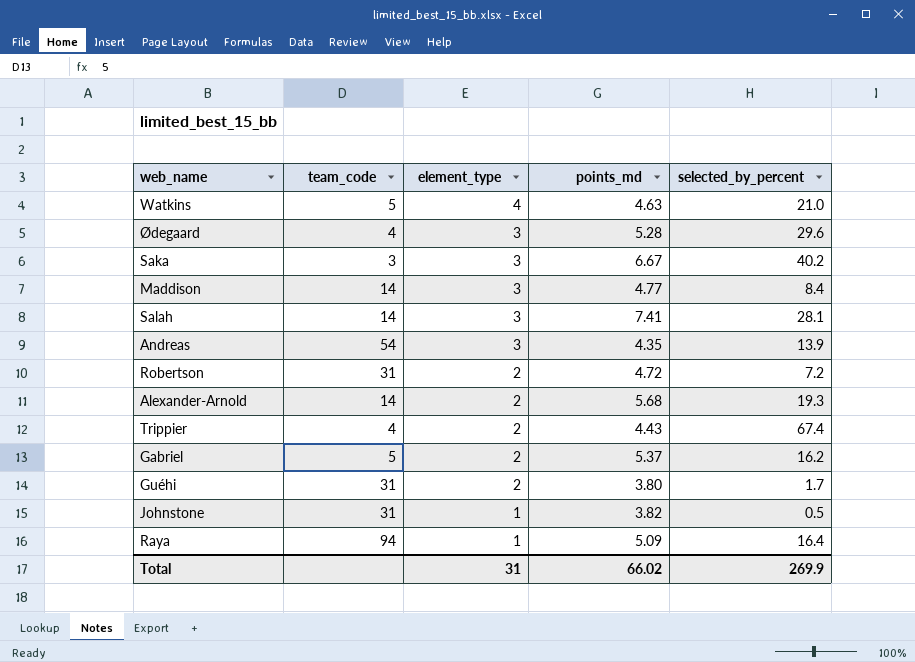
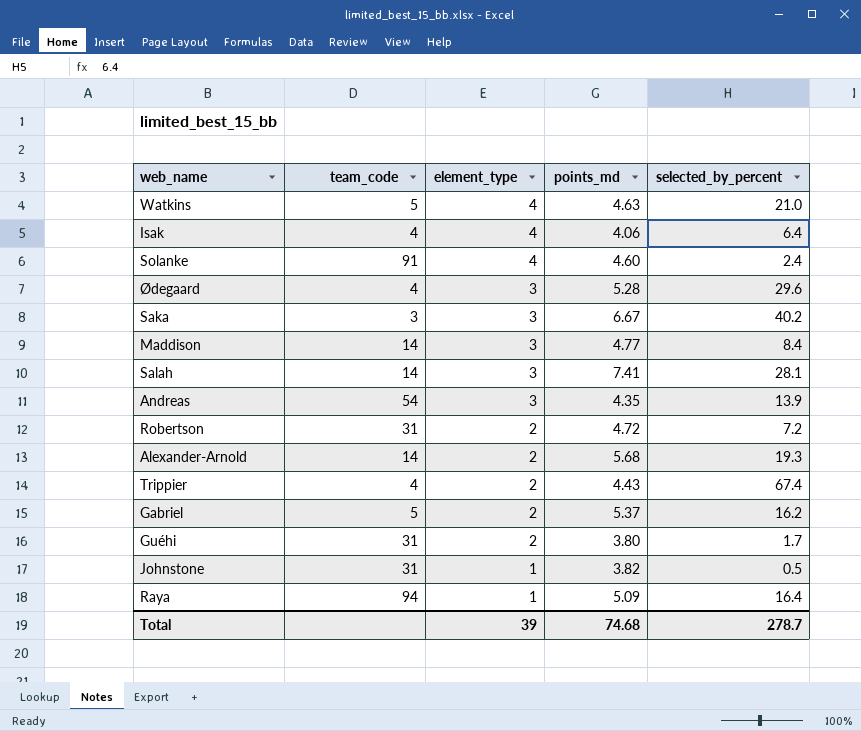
row Isak: none -> 4 | 4 | 4.06 | 6.4
row Solanke: none -> 91 | 4 | 4.60 | 2.4
Total | element_type: 31 -> 39
Total | points_md: 66.02 -> 74.68
Total | selected_by_percent: 269.9 -> 278.7

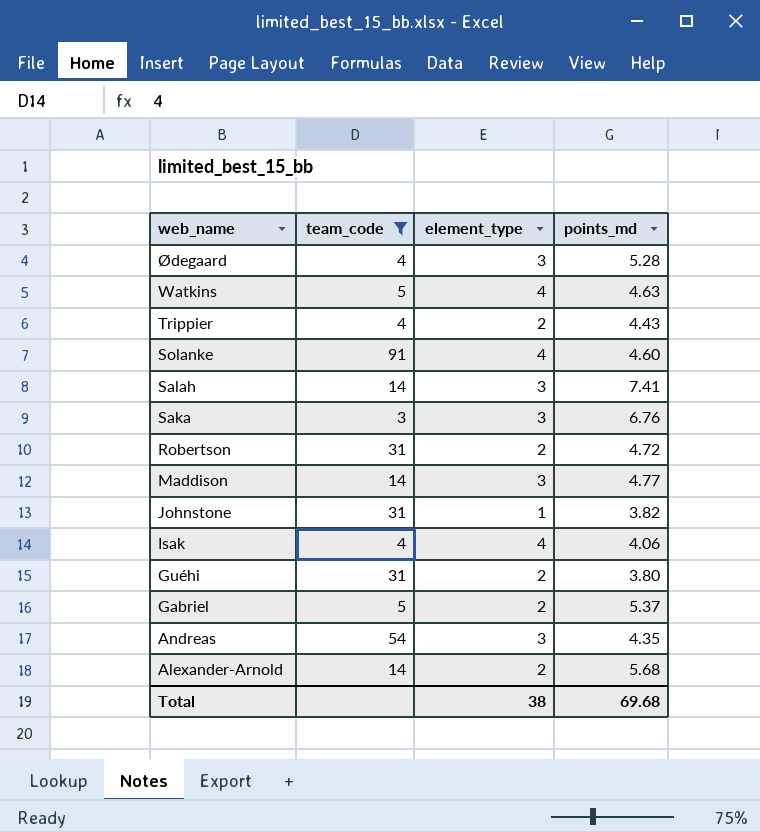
filter: none -> team_code != 94
row order: element_type descending -> web_name descending
column selected_by_percent | position: 5 -> none
Saka | points_md: 6.67 -> 6.76
Total | element_type: 39 -> 38
Total | points_md: 74.68 -> 69.68

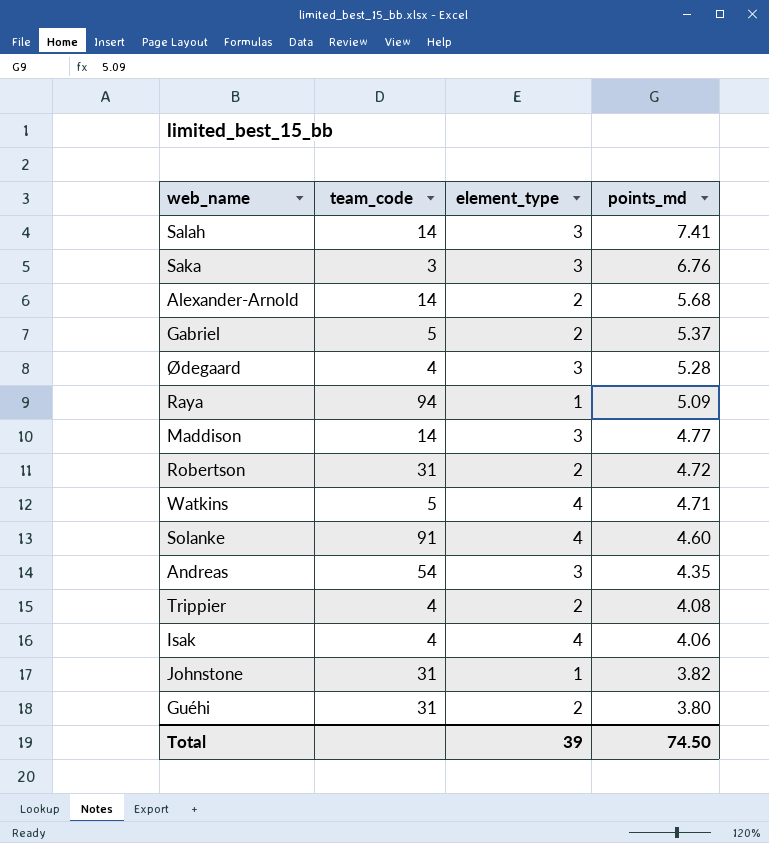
filter: team_code != 94 -> none
row order: web_name descending -> points_md descending
Watkins | points_md: 4.63 -> 4.71
Trippier | points_md: 4.43 -> 4.08
Total | element_type: 38 -> 39
Total | points_md: 69.68 -> 74.50

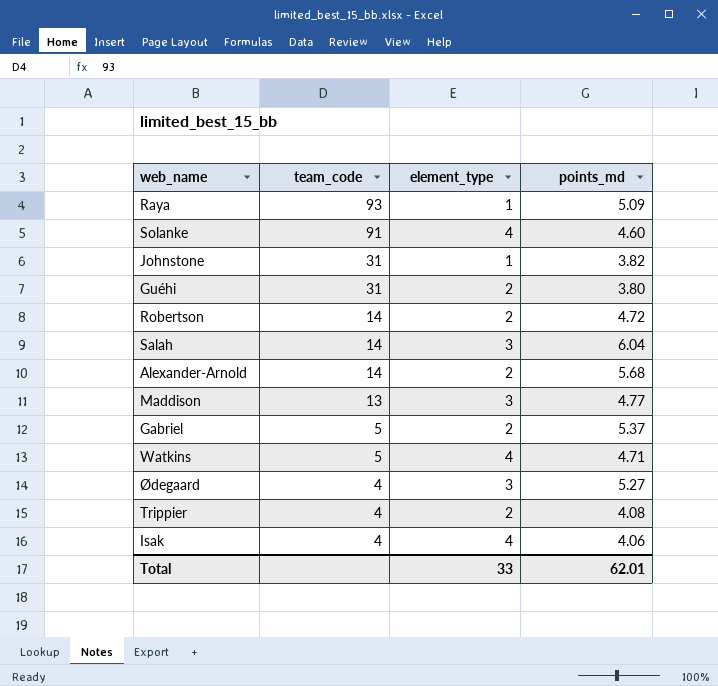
row order: points_md descending -> team_code descending
row Saka: 3 | 3 | 6.76 -> none
row Andreas: 54 | 3 | 4.35 -> none
Raya | team_code: 94 -> 93
Robertson | team_code: 31 -> 14
Salah | points_md: 7.41 -> 6.04
Maddison | team_code: 14 -> 13
Ødegaard | points_md: 5.28 -> 5.27
Total | element_type: 39 -> 33
Total | points_md: 74.50 -> 62.01

